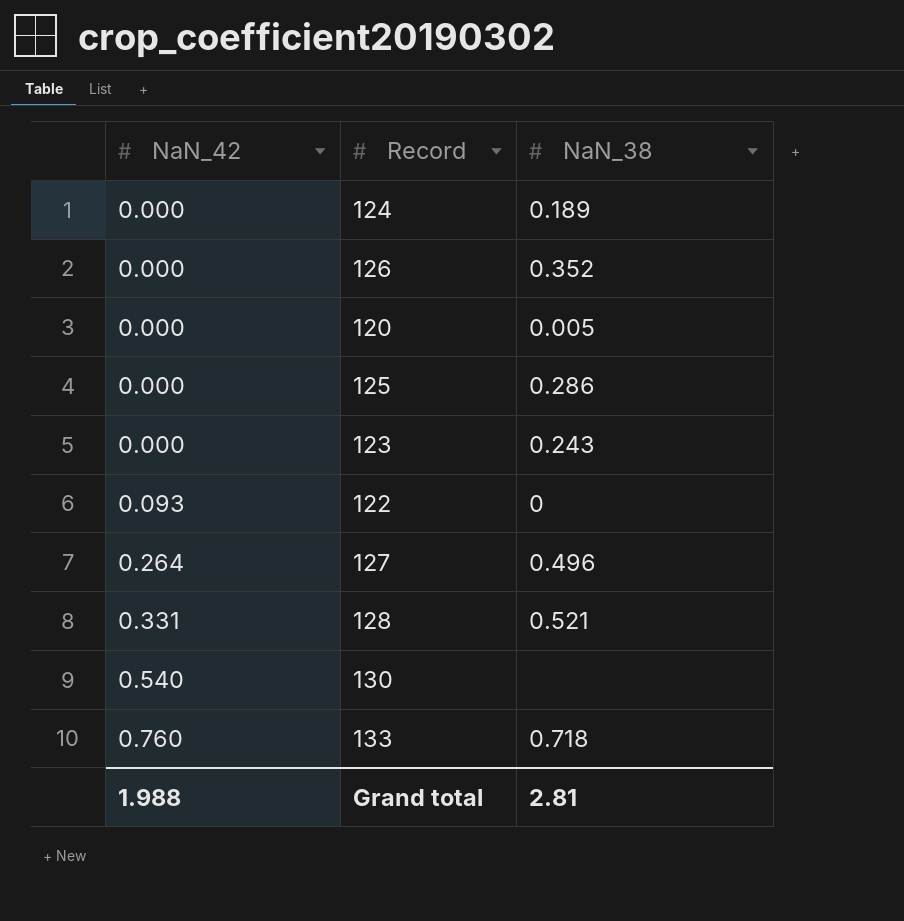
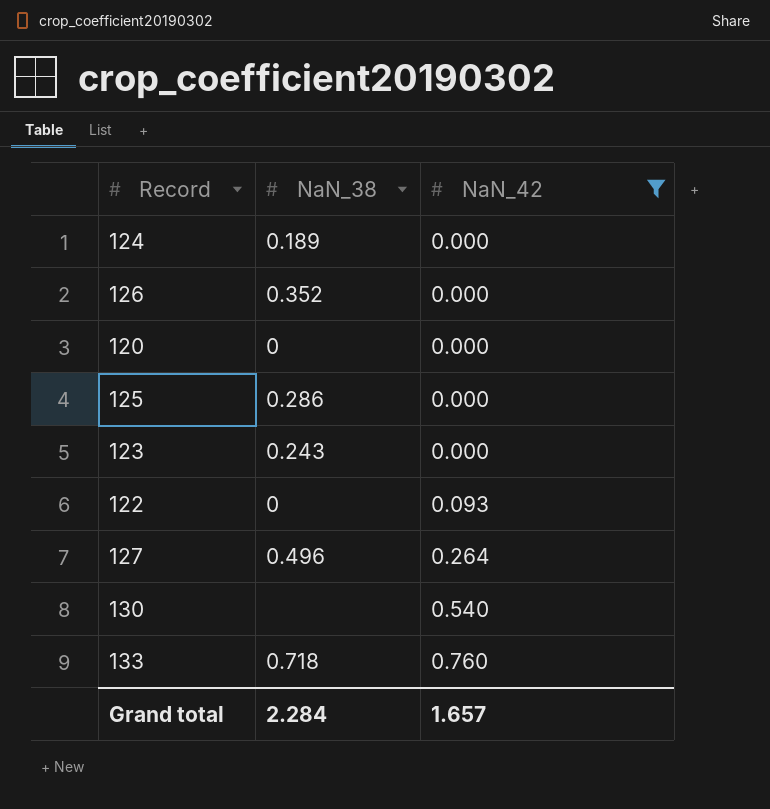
filter: none -> NaN_42 != 0.331
column NaN_42 | position: 1 -> 3
120 | NaN_38: 0.005 -> 0
Grand total | NaN_38: 2.81 -> 2.284
Grand total | NaN_42: 1.988 -> 1.657

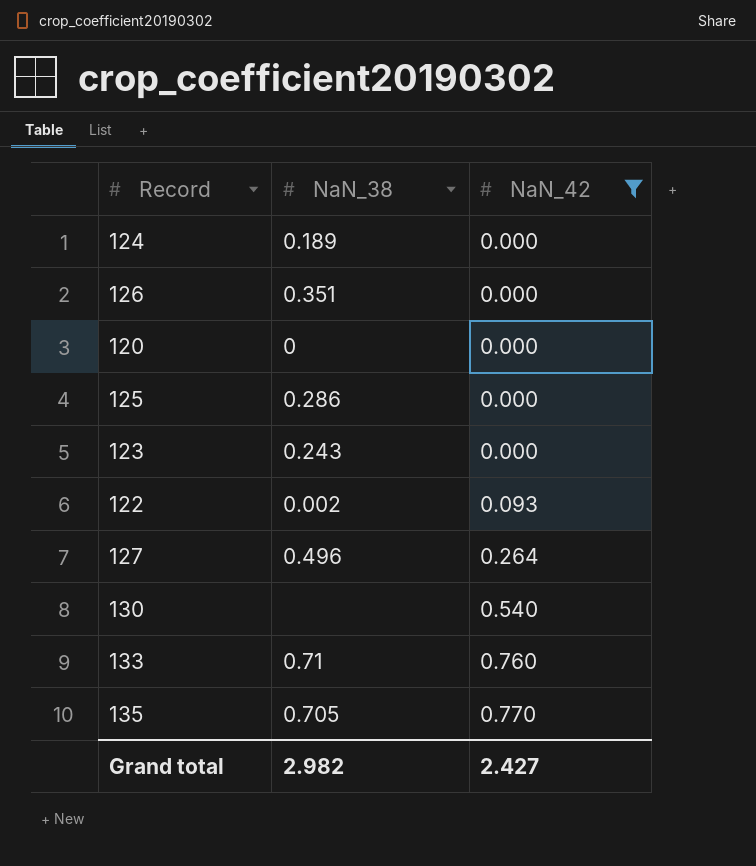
126 | NaN_38: 0.352 -> 0.351
122 | NaN_38: 0 -> 0.002
133 | NaN_38: 0.718 -> 0.71
row 135: none -> 0.705 | 0.770
Grand total | NaN_38: 2.284 -> 2.982
Grand total | NaN_42: 1.657 -> 2.427

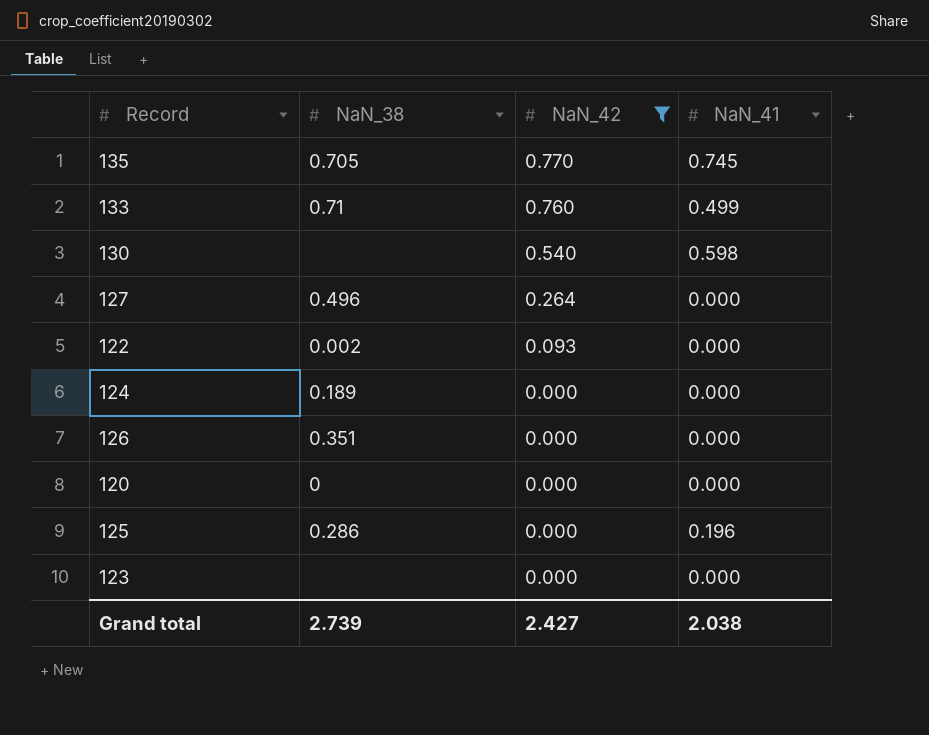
row order: NaN_42 ascending -> NaN_42 descending
column NaN_41 | position: none -> 4
123 | NaN_38: 0.243 -> none
Grand total | NaN_38: 2.982 -> 2.739

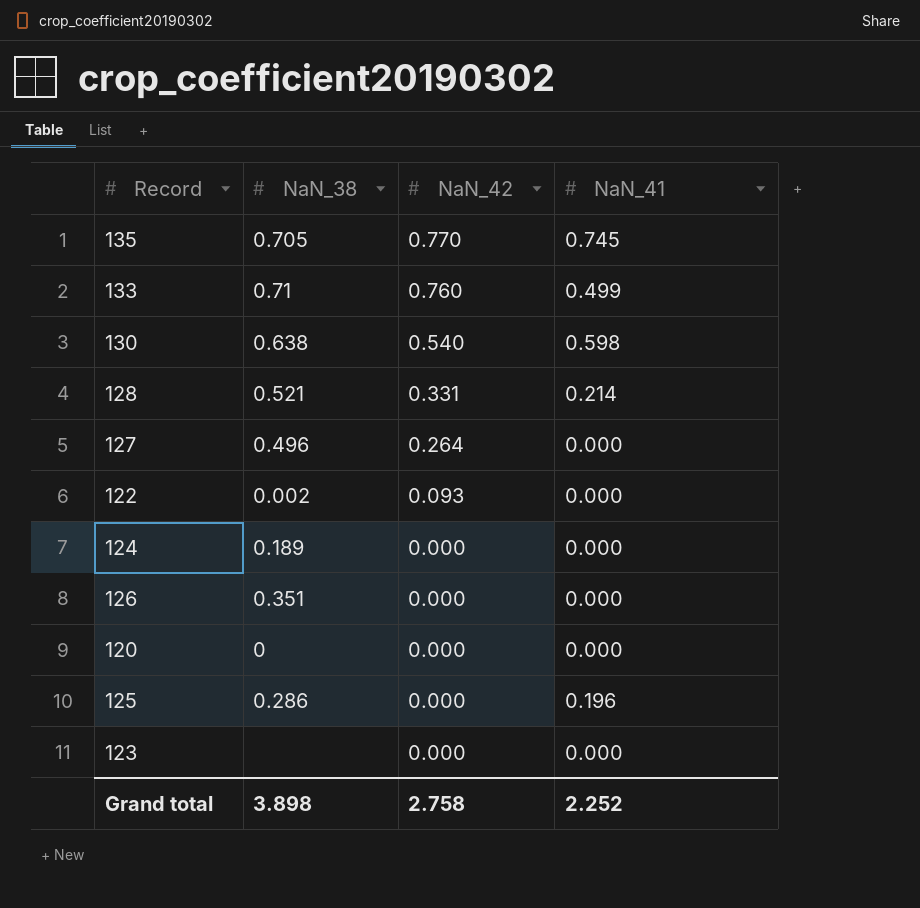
filter: NaN_42 != 0.331 -> none
130 | NaN_38: none -> 0.638
Grand total | NaN_38: 2.739 -> 3.898
Grand total | NaN_42: 2.427 -> 2.758
Grand total | NaN_41: 2.038 -> 2.252

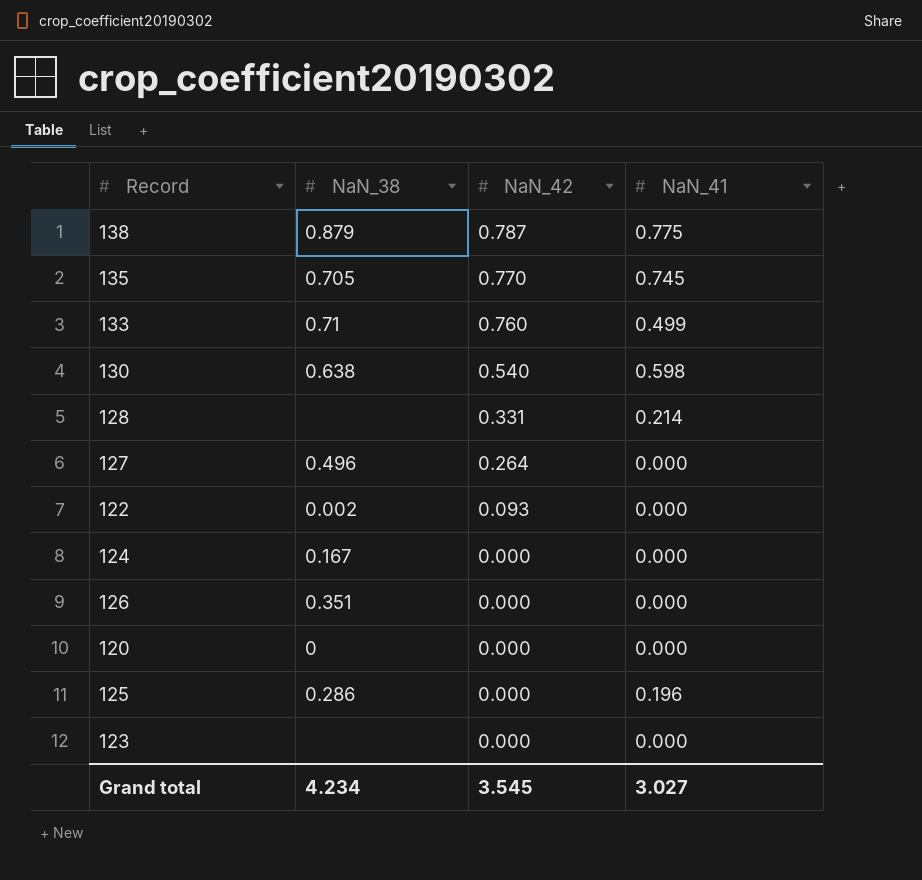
row 138: none -> 0.879 | 0.787 | 0.775
128 | NaN_38: 0.521 -> none
124 | NaN_38: 0.189 -> 0.167
Grand total | NaN_38: 3.898 -> 4.234
Grand total | NaN_42: 2.758 -> 3.545
Grand total | NaN_41: 2.252 -> 3.027

